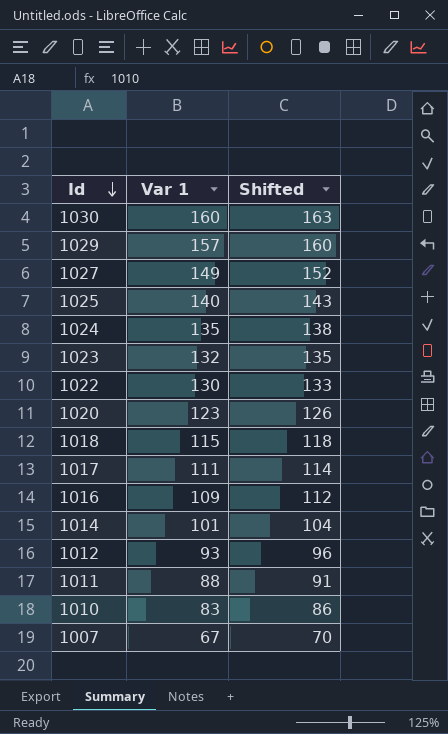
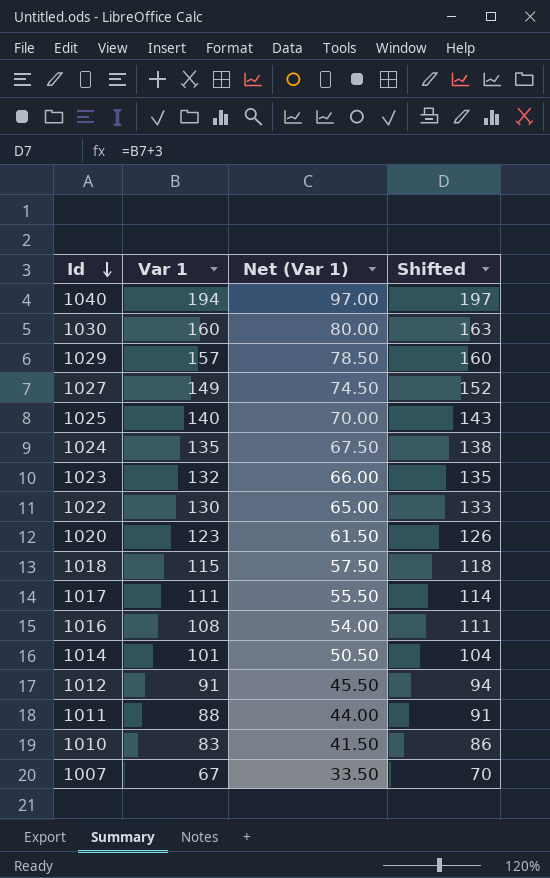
column Net (Var 1) | formula: none -> [Var 1] * 0.5
row 1040: none -> 194 | 97.00 | 197
1016 | Var 1: 109 -> 108
1016 | Shifted: 112 -> 111
1012 | Var 1: 93 -> 91
1012 | Shifted: 96 -> 94

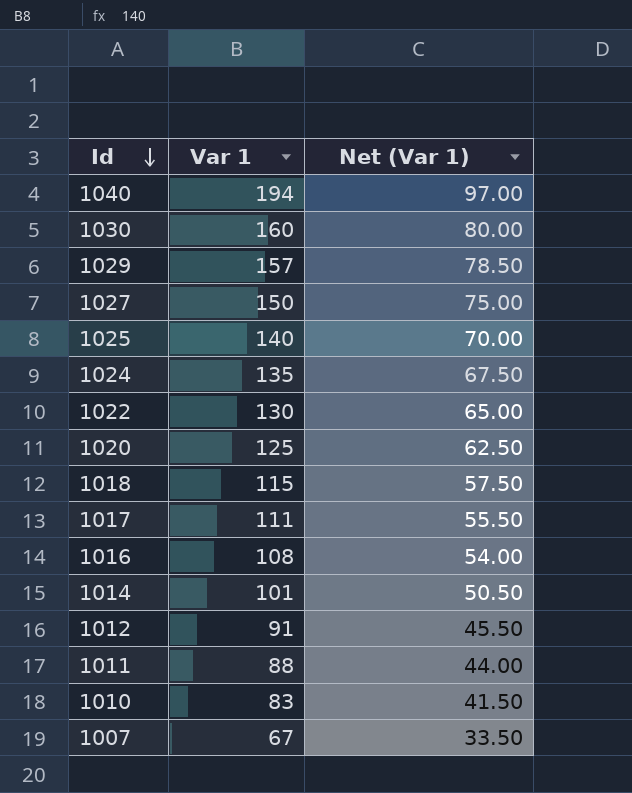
column Shifted | formula: [Var 1] + 3 -> none
row 1023: 132 | 66.00 | 135 -> none
1027 | Var 1: 149 -> 150
1027 | Net (Var 1): 74.50 -> 75.00
1020 | Var 1: 123 -> 125
1020 | Net (Var 1): 61.50 -> 62.50

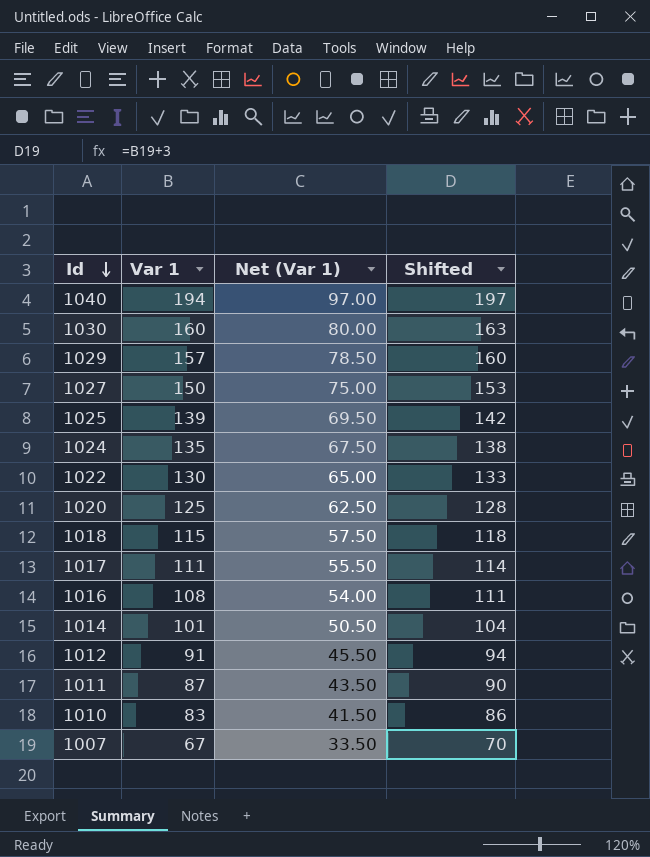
column Shifted | formula: none -> [Var 1] + 3
1025 | Var 1: 140 -> 139
1025 | Net (Var 1): 70.00 -> 69.50
1011 | Var 1: 88 -> 87
1011 | Net (Var 1): 44.00 -> 43.50

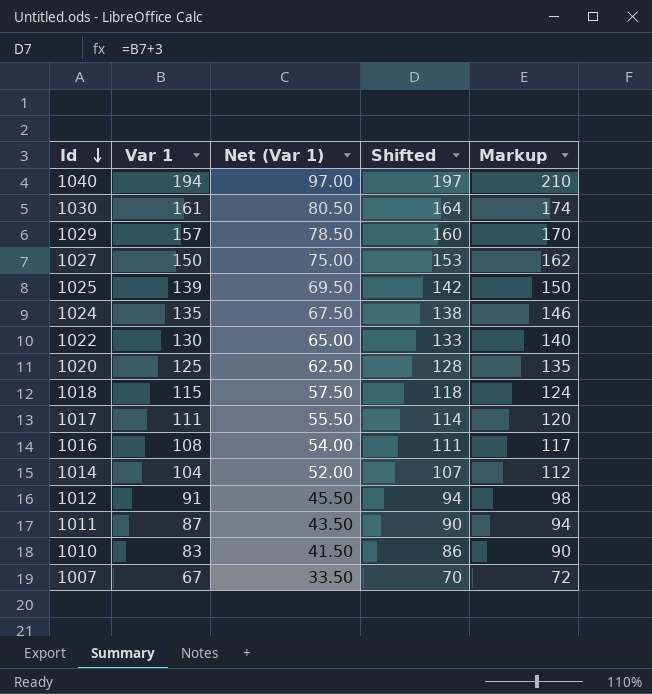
column Markup | formula: none -> [Var 1] * 1.08
1030 | Var 1: 160 -> 161
1030 | Net (Var 1): 80.00 -> 80.50
1030 | Shifted: 163 -> 164
1014 | Var 1: 101 -> 104
1014 | Net (Var 1): 50.50 -> 52.00
1014 | Shifted: 104 -> 107

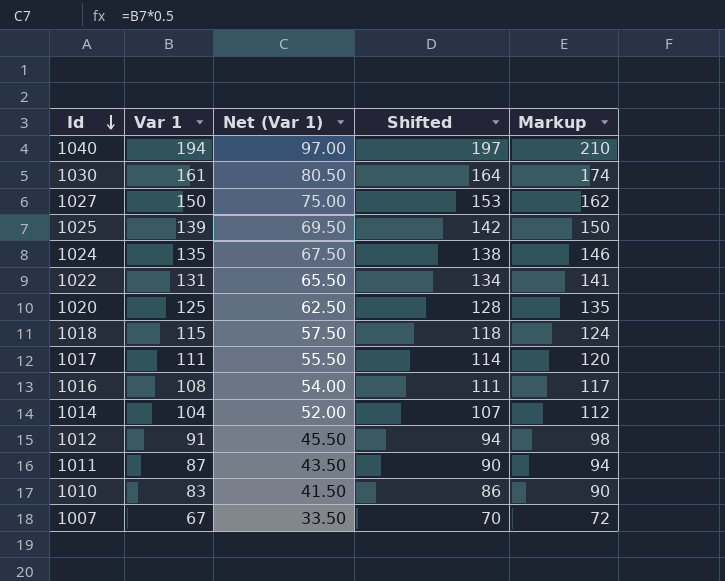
row 1029: 157 | 78.50 | 160 | 170 -> none
1022 | Var 1: 130 -> 131
1022 | Net (Var 1): 65.00 -> 65.50
1022 | Shifted: 133 -> 134
1022 | Markup: 140 -> 141

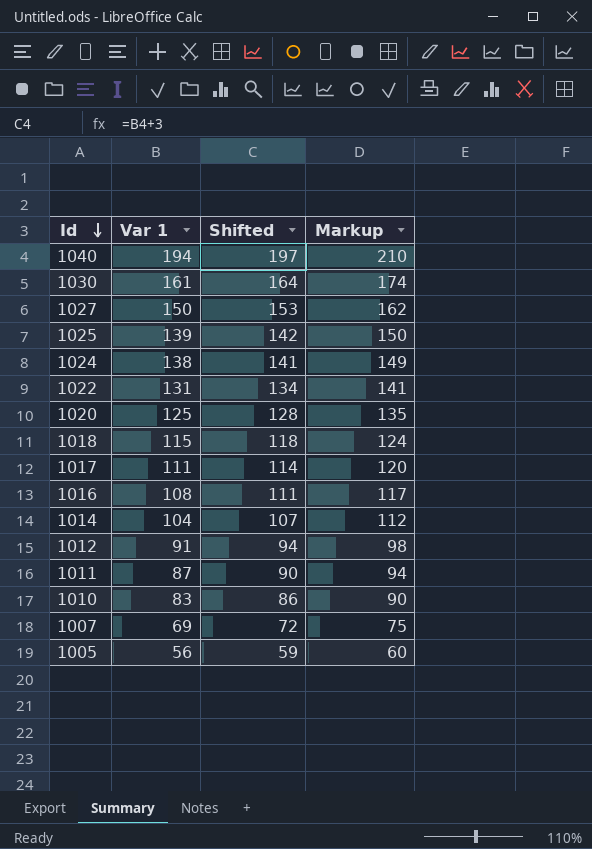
column Net (Var 1) | formula: [Var 1] * 0.5 -> none
1024 | Var 1: 135 -> 138
1024 | Shifted: 138 -> 141
1024 | Markup: 146 -> 149
1007 | Var 1: 67 -> 69
1007 | Shifted: 70 -> 72
1007 | Markup: 72 -> 75
row 1005: none -> 56 | 59 | 60

